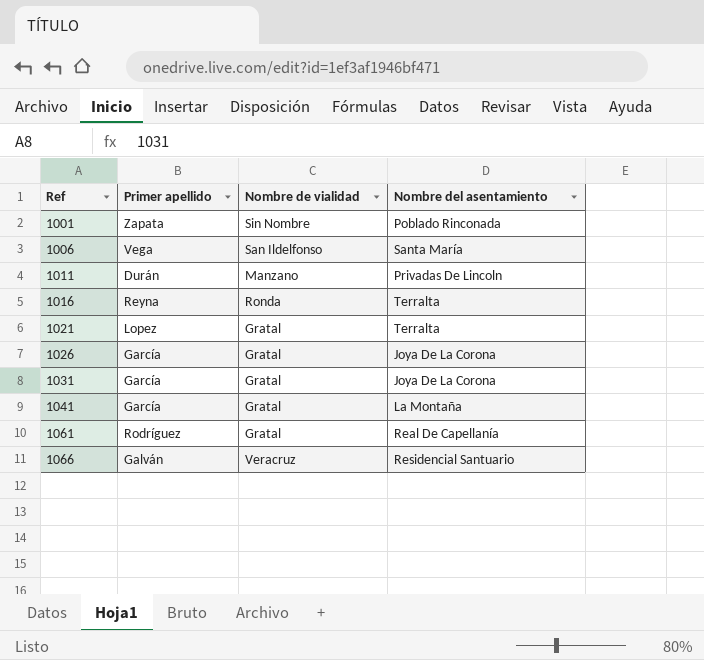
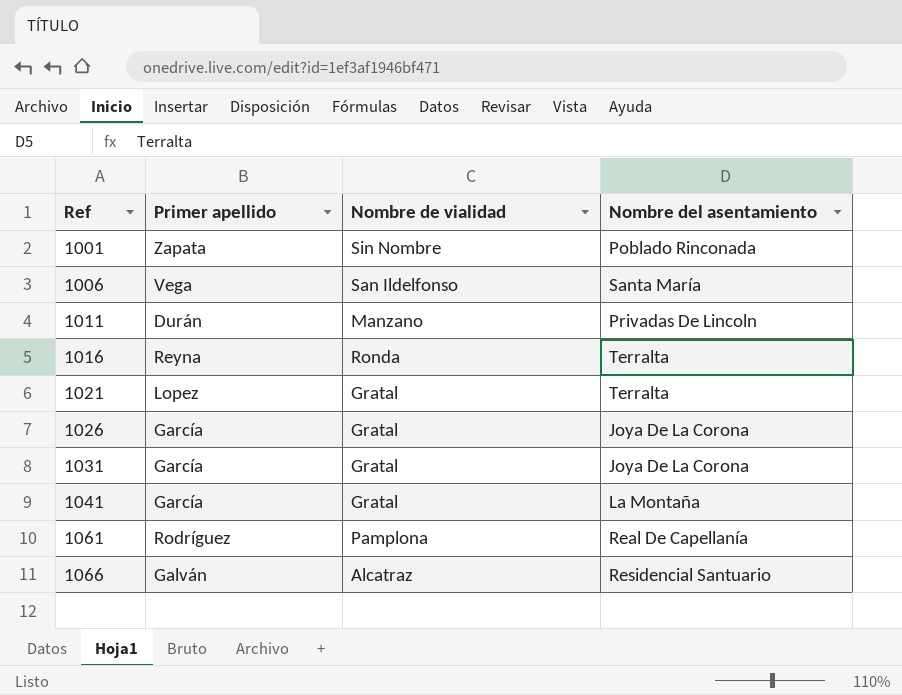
1061 | Nombre de vialidad: Gratal -> Pamplona
1066 | Nombre de vialidad: Veracruz -> Alcatraz

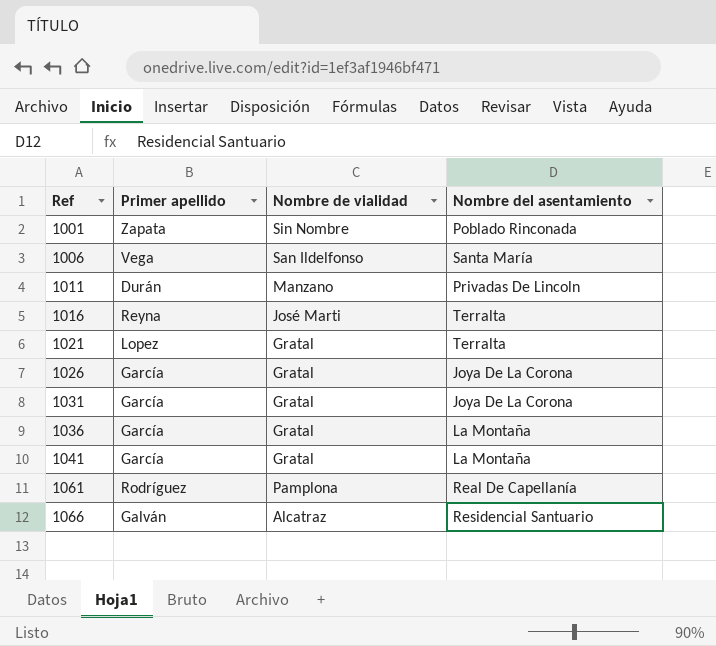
1016 | Nombre de vialidad: Ronda -> José Marti
row 1036: none -> García | Gratal | La Montaña

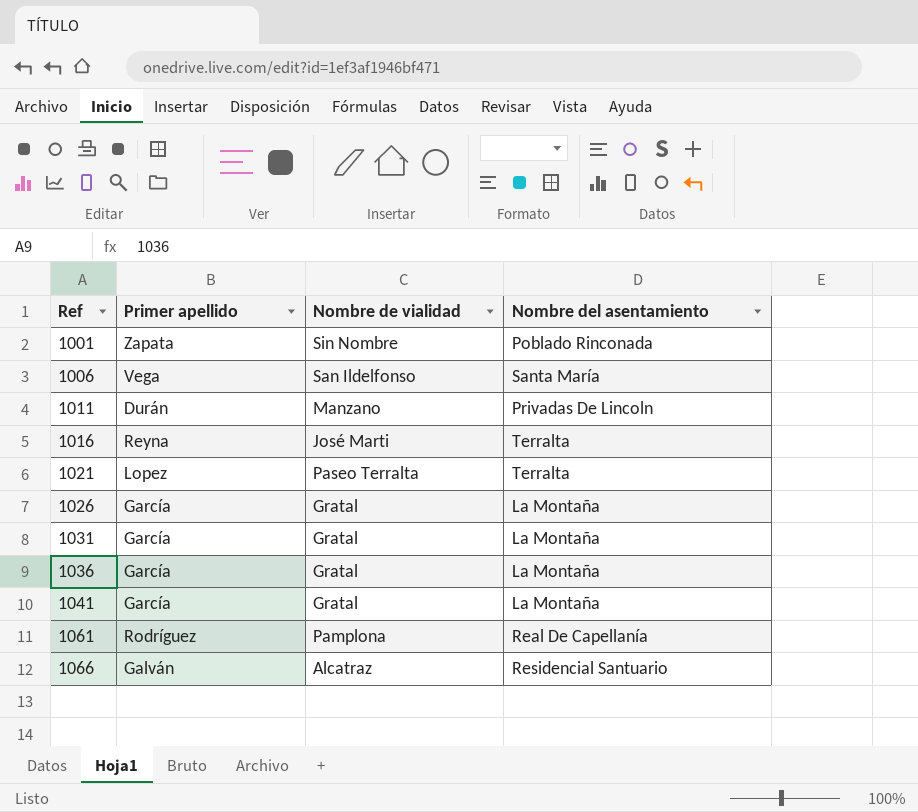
1021 | Nombre de vialidad: Gratal -> Paseo Terralta
1026 | Nombre del asentamiento: Joya De La Corona -> La Montaña
1031 | Nombre del asentamiento: Joya De La Corona -> La Montaña

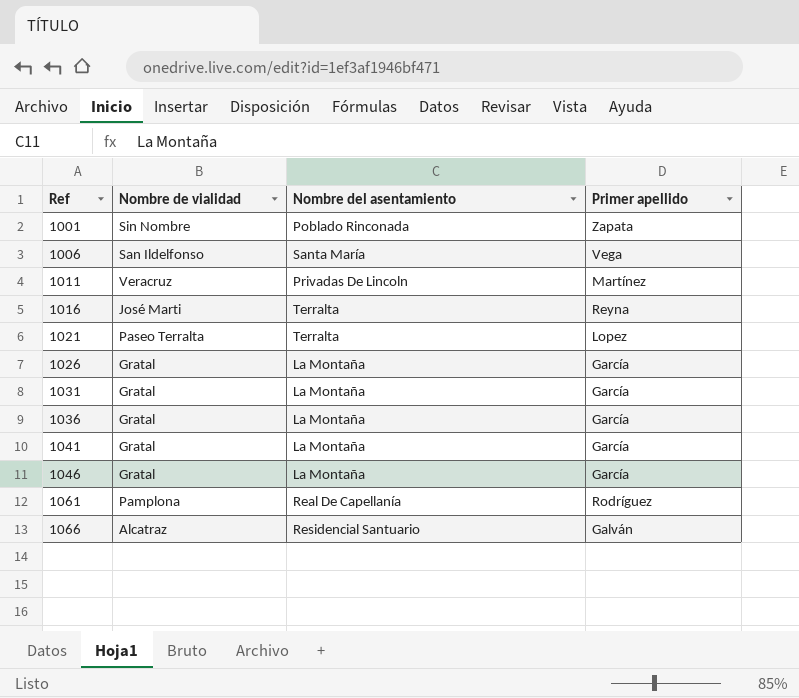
column Primer apellido | position: 2 -> 4
1011 | Nombre de vialidad: Manzano -> Veracruz
1011 | Primer apellido: Durán -> Martínez
row 1046: none -> Gratal | La Montaña | García

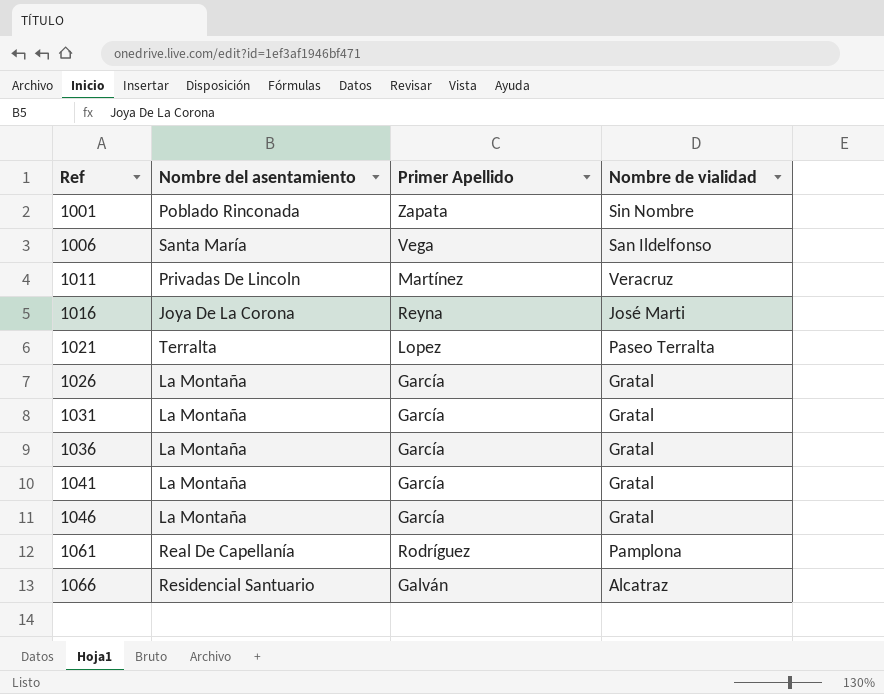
column name: Primer apellido -> Primer Apellido
column Nombre de vialidad | position: 2 -> 4
1016 | Nombre del asentamiento: Terralta -> Joya De La Corona

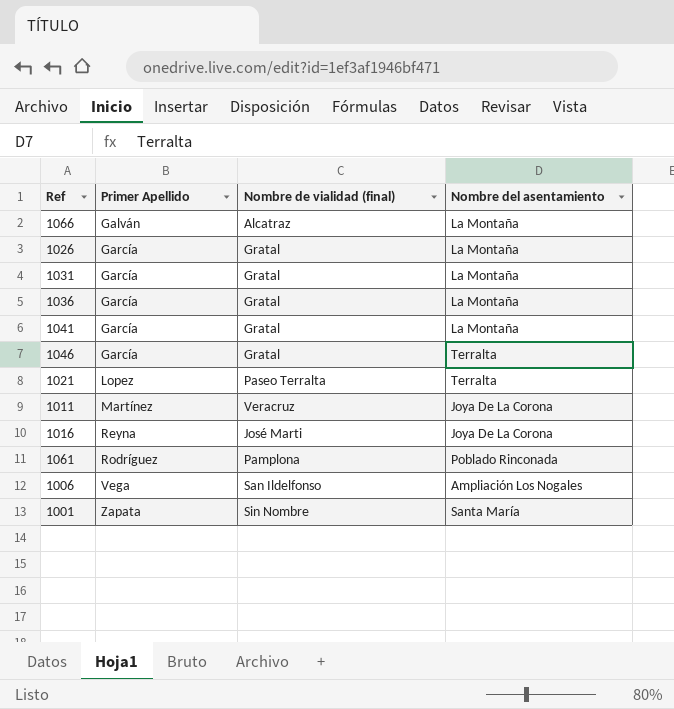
row order: Ref ascending -> Primer Apellido ascending
column name: Nombre de vialidad -> Nombre de vialidad (final)
column Nombre del asentamiento | position: 2 -> 4
1066 | Nombre del asentamiento: Residencial Santuario -> La Montaña
1046 | Nombre del asentamiento: La Montaña -> Terralta
1011 | Nombre del asentamiento: Privadas De Lincoln -> Joya De La Corona
1061 | Nombre del asentamiento: Real De Capellanía -> Poblado Rinconada
1006 | Nombre del asentamiento: Santa María -> Ampliación Los Nogales
1001 | Nombre del asentamiento: Poblado Rinconada -> Santa María

